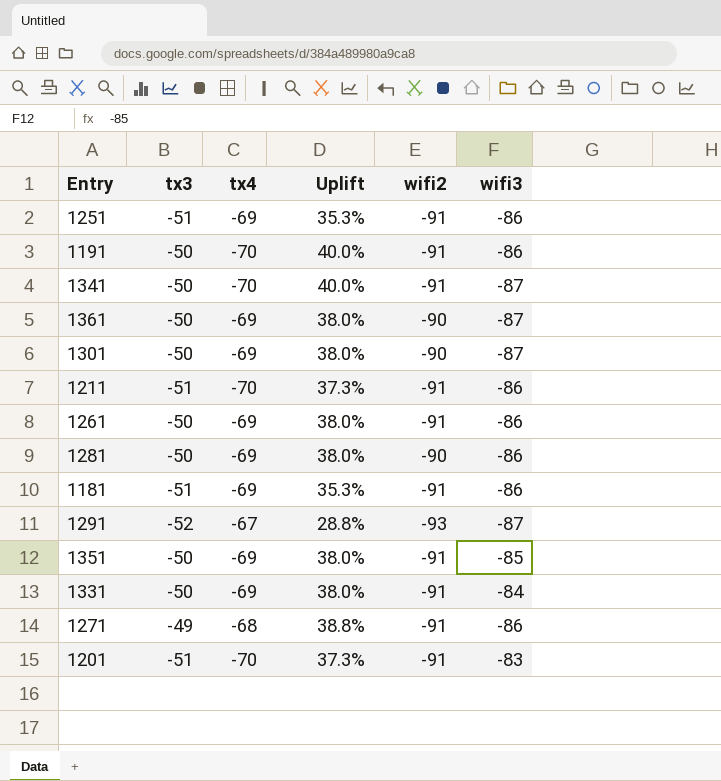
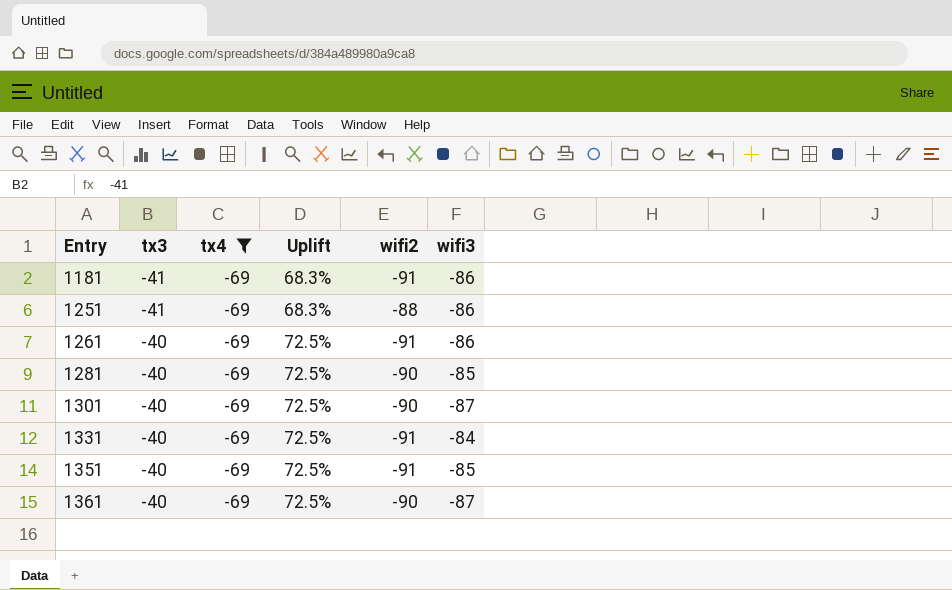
filter: none -> tx4 = -69
row order: none -> Entry ascending
1181 | tx3: -51 -> -41
1181 | Uplift: 35.3% -> 68.3%
1251 | tx3: -51 -> -41
1251 | Uplift: 35.3% -> 68.3%
1251 | wifi2: -91 -> -88
1261 | tx3: -50 -> -40
1261 | Uplift: 38.0% -> 72.5%
1281 | tx3: -50 -> -40
1281 | Uplift: 38.0% -> 72.5%
1281 | wifi3: -86 -> -85
1301 | tx3: -50 -> -40
1301 | Uplift: 38.0% -> 72.5%
1331 | tx3: -50 -> -40
1331 | Uplift: 38.0% -> 72.5%
1351 | tx3: -50 -> -40
1351 | Uplift: 38.0% -> 72.5%
1361 | tx3: -50 -> -40
1361 | Uplift: 38.0% -> 72.5%

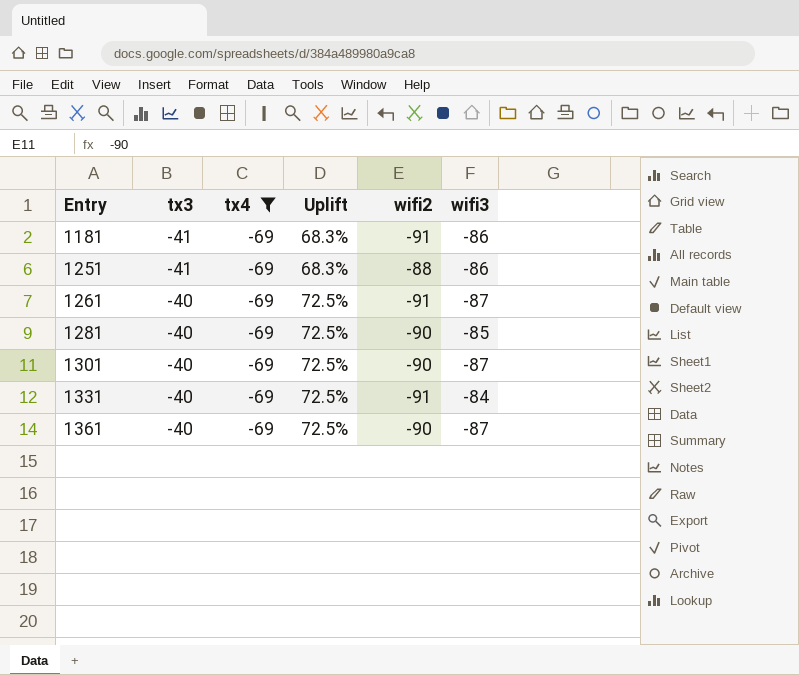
row 1351: -40 | -69 | 72.5% | -91 | -85 -> none
1261 | wifi3: -86 -> -87

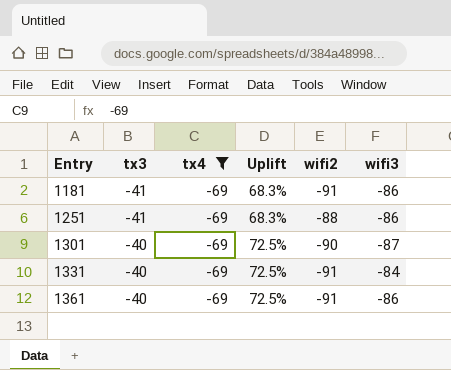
row 1261: -40 | -69 | 72.5% | -91 | -87 -> none
row 1281: -40 | -69 | 72.5% | -90 | -85 -> none
1361 | wifi2: -90 -> -91
1361 | wifi3: -87 -> -86

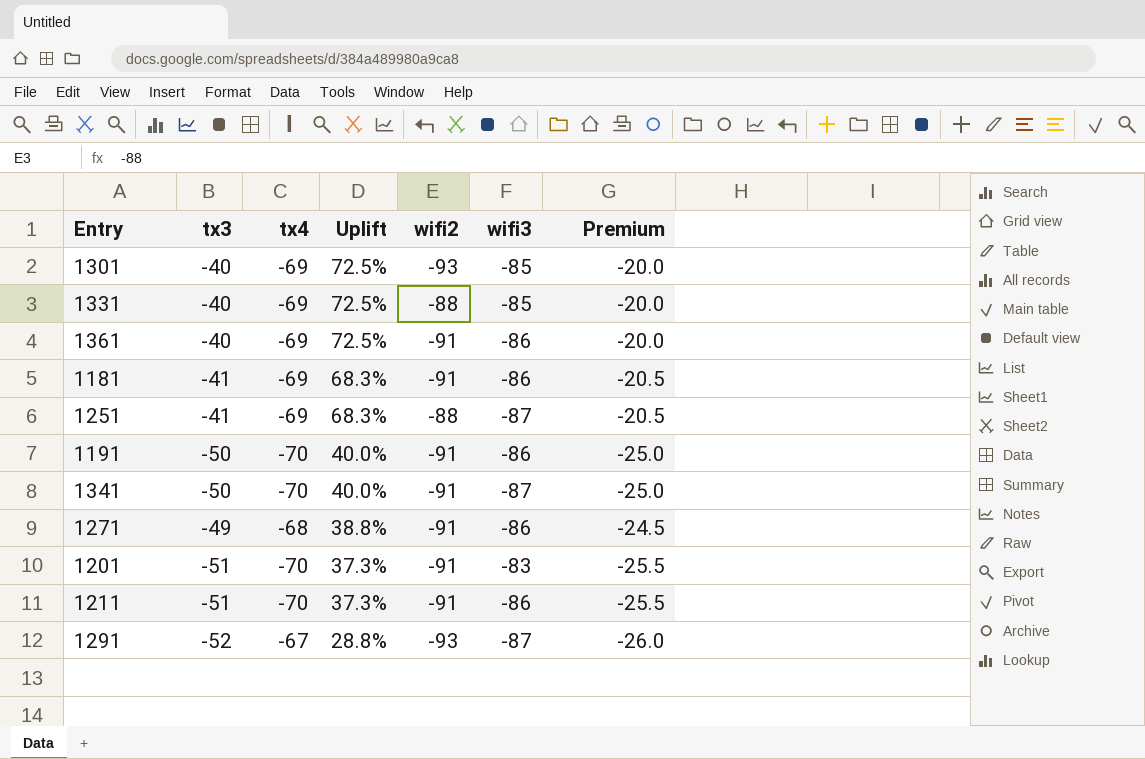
filter: tx4 = -69 -> none
row order: Entry ascending -> Uplift descending
column Premium | formula: none -> [tx3] * 0.5
1301 | wifi2: -90 -> -93
1301 | wifi3: -87 -> -85
1331 | wifi2: -91 -> -88
1331 | wifi3: -84 -> -85
1251 | wifi3: -86 -> -87

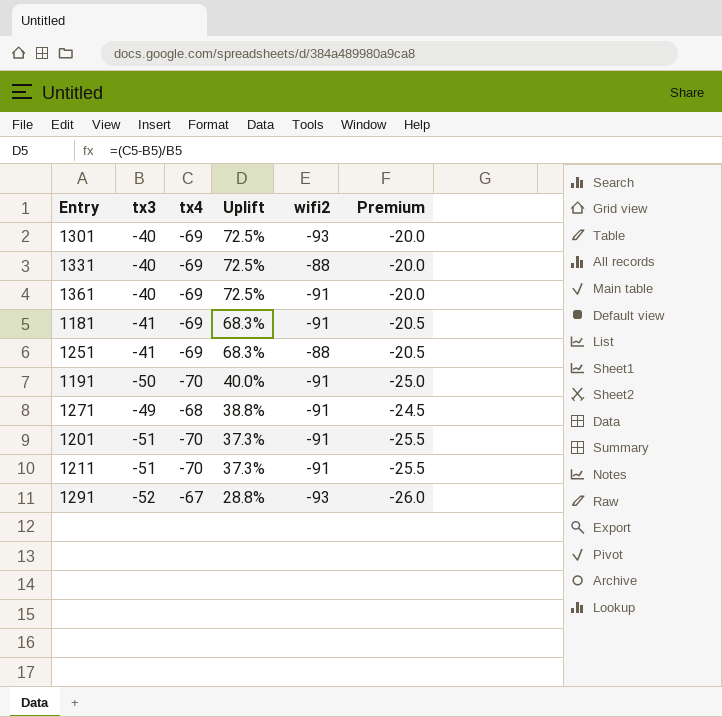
column wifi3 | position: 6 -> none
row 1341: -50 | -70 | 40.0% | -91 | -87 | -25.0 -> none

